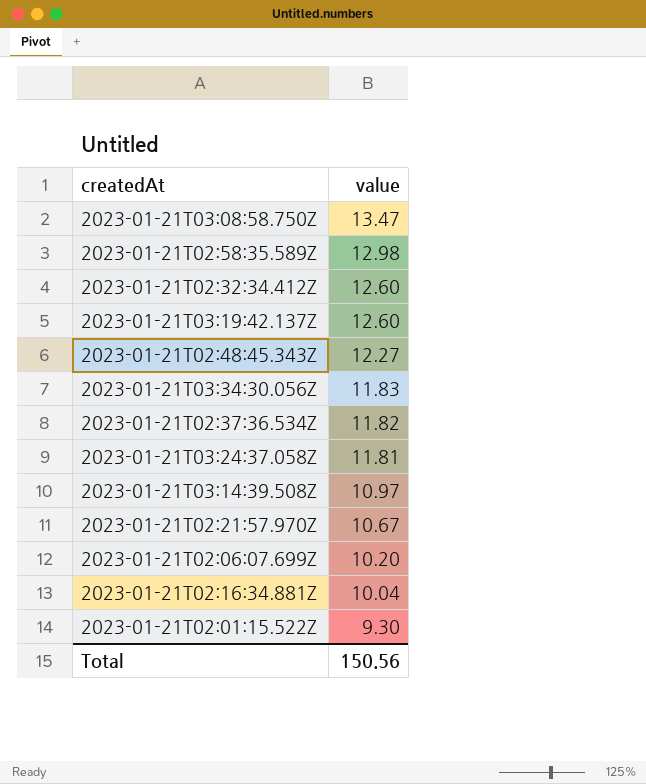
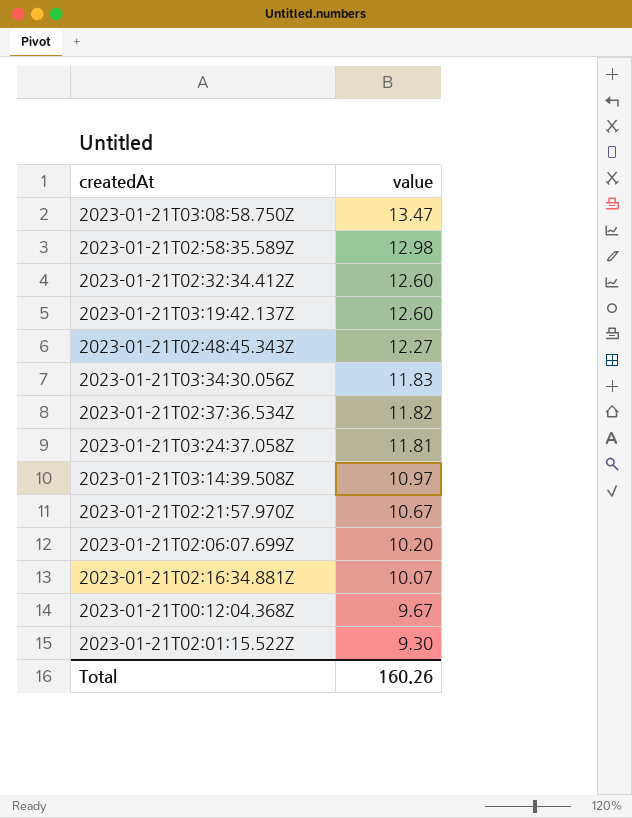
2023-01-21T02:16:34.881Z | value: 10.04 -> 10.07
row 2023-01-21T00:12:04.368Z: none -> 9.67
Total | value: 150.56 -> 160.26

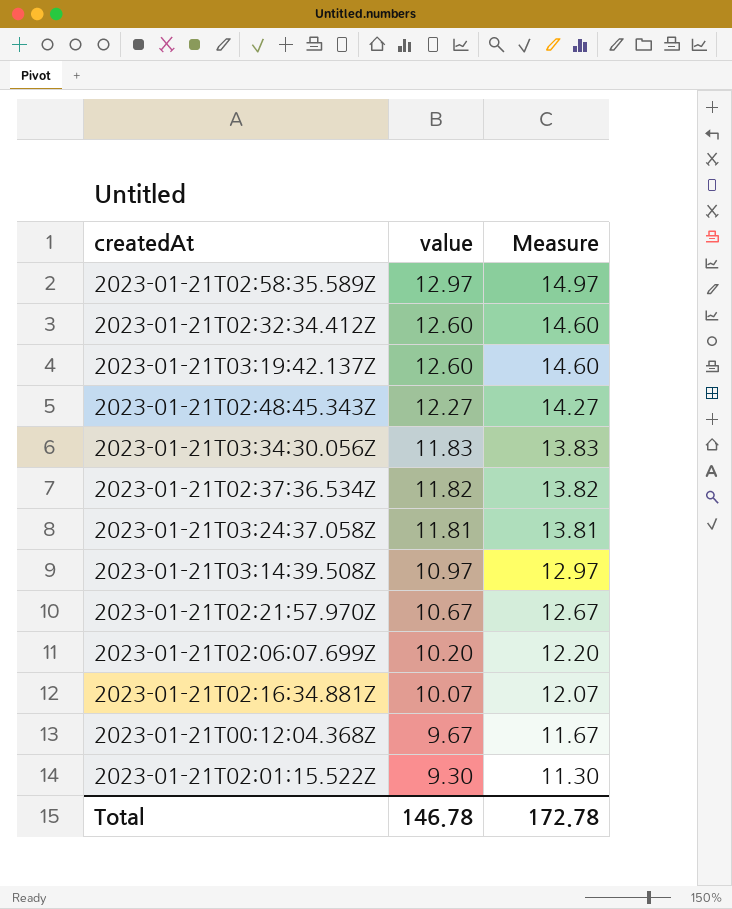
column Measure | formula: none -> [value] + 2
row 2023-01-21T03:08:58.750Z: 13.47 -> none
2023-01-21T02:58:35.589Z | value: 12.98 -> 12.97
Total | value: 160.26 -> 146.78

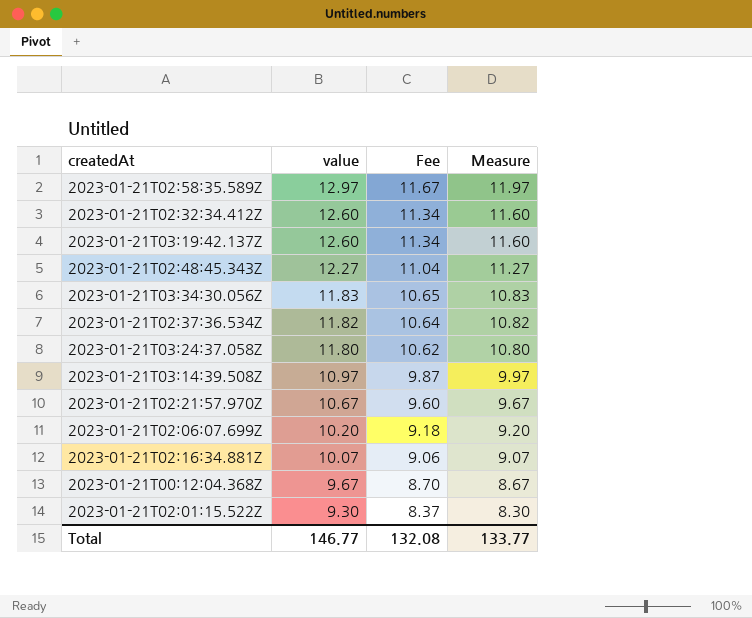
column Fee | formula: none -> [value] * 0.9
column Measure | formula: [value] + 2 -> [value] - 1
2023-01-21T03:24:37.058Z | value: 11.81 -> 11.80
Total | value: 146.78 -> 146.77
Total | Measure: 172.78 -> 133.77

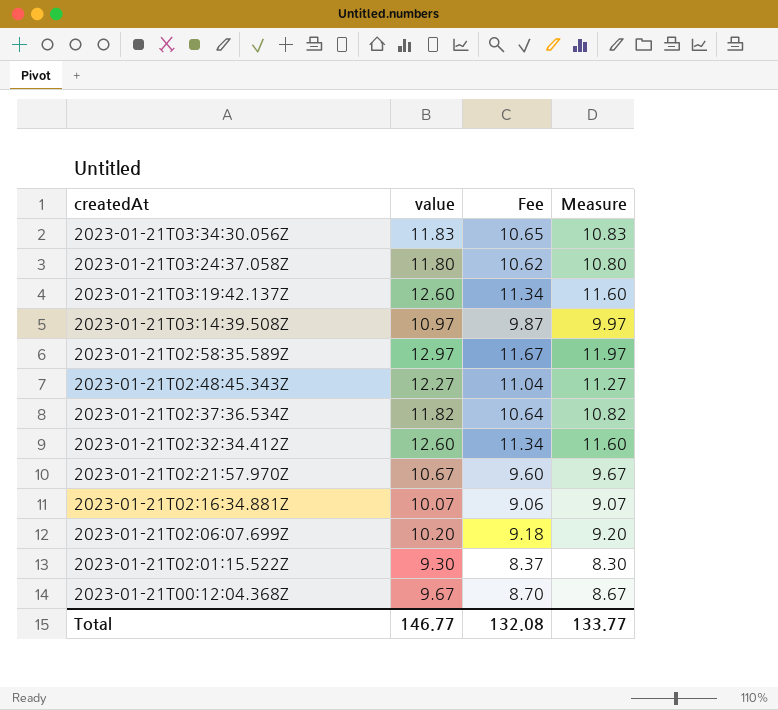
row order: value descending -> createdAt descending

